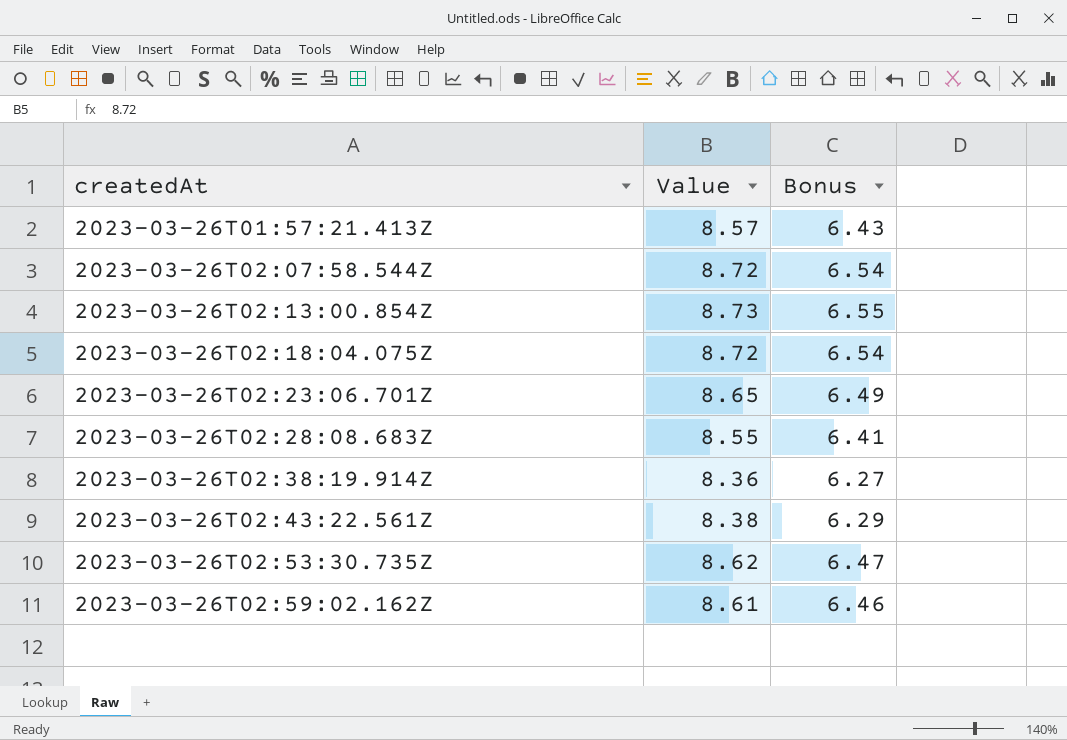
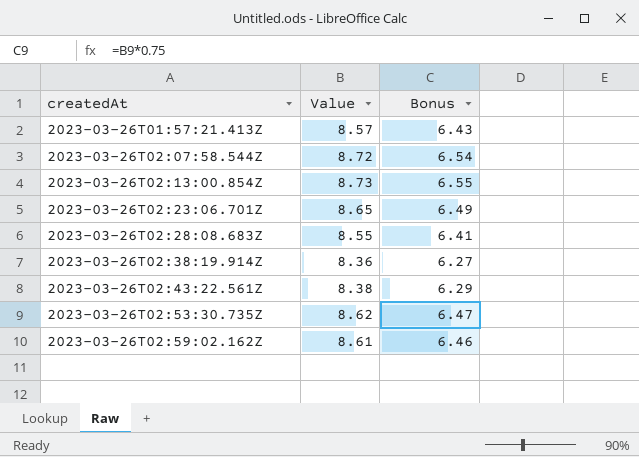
row 2023-03-26T02:18:04.075Z: 8.72 | 6.54 -> none

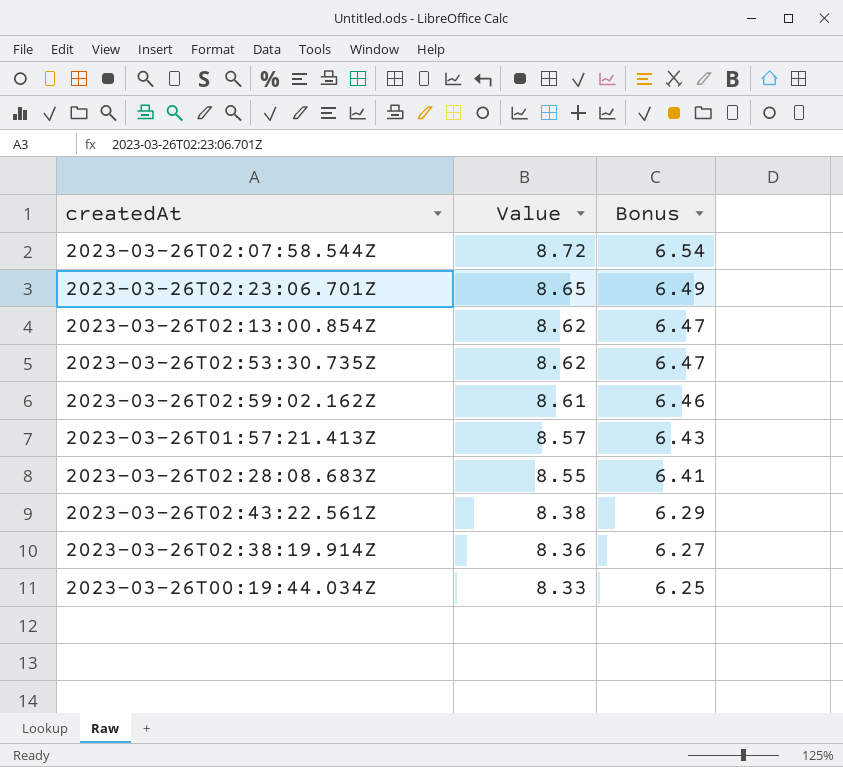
row order: createdAt ascending -> Value descending
2023-03-26T02:13:00.854Z | Value: 8.73 -> 8.62
2023-03-26T02:13:00.854Z | Bonus: 6.55 -> 6.47
row 2023-03-26T00:19:44.034Z: none -> 8.33 | 6.25

